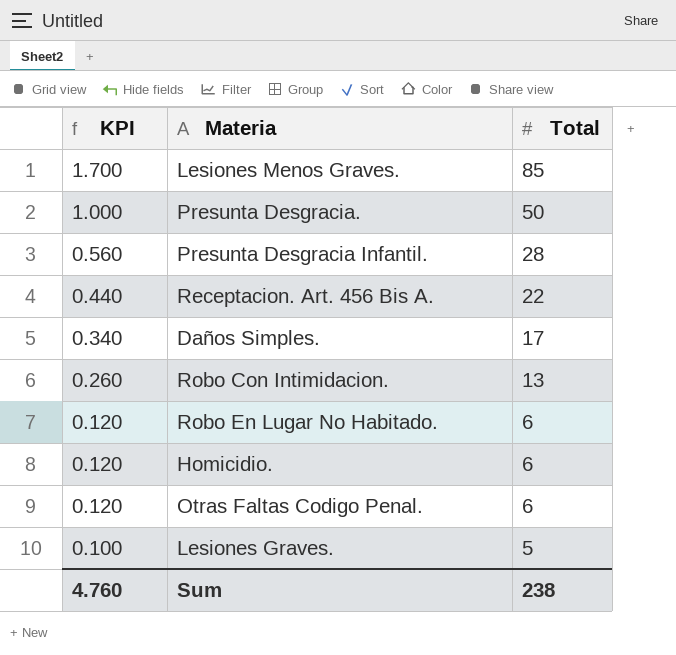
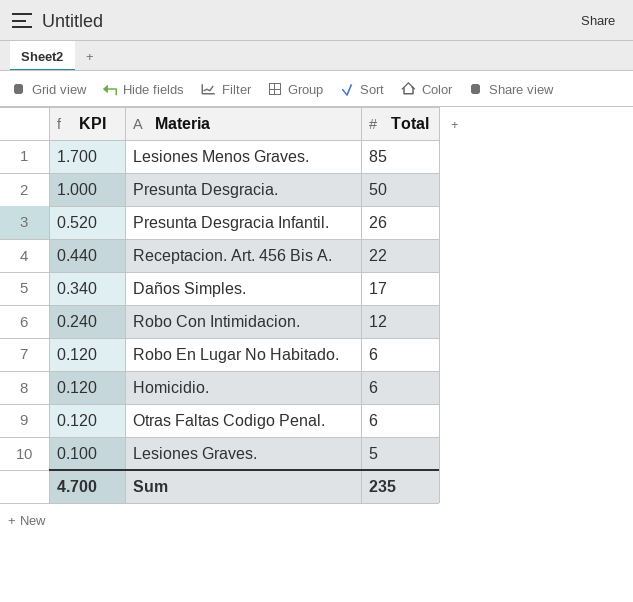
Presunta Desgracia Infantil. | KPI: 0.560 -> 0.520
Presunta Desgracia Infantil. | Total: 28 -> 26
Robo Con Intimidacion. | KPI: 0.260 -> 0.240
Robo Con Intimidacion. | Total: 13 -> 12
Sum | KPI: 4.760 -> 4.700
Sum | Total: 238 -> 235

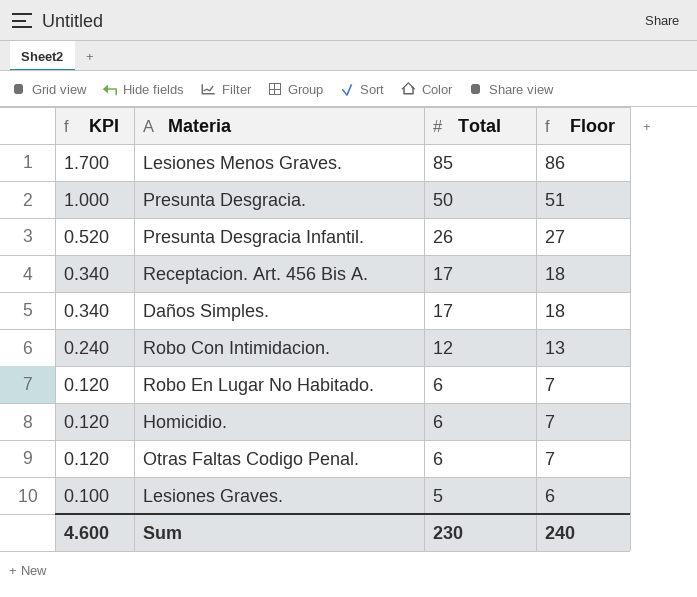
column Floor | formula: none -> [Total] + 1
Receptacion. Art. 456 Bis A. | KPI: 0.440 -> 0.340
Receptacion. Art. 456 Bis A. | Total: 22 -> 17
Sum | KPI: 4.700 -> 4.600
Sum | Total: 235 -> 230

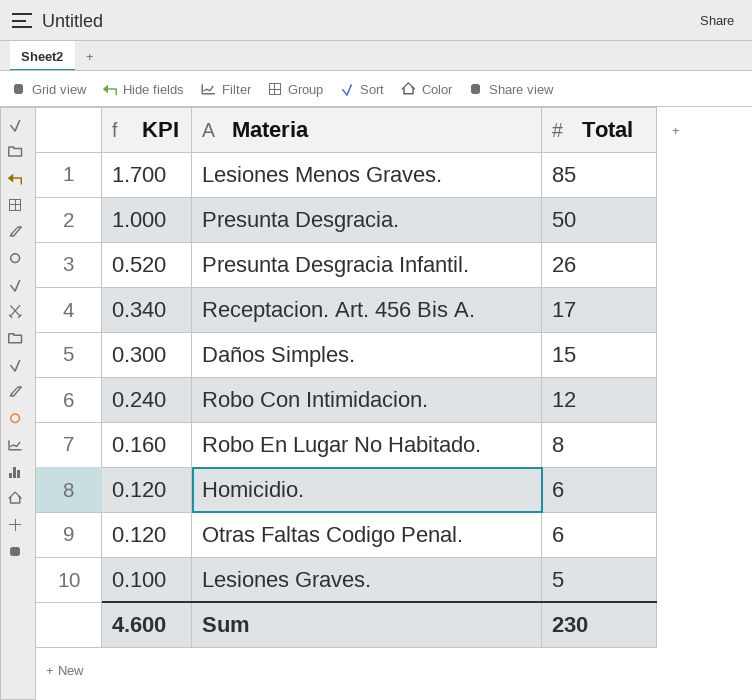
column Floor | formula: [Total] + 1 -> none
Daños Simples. | KPI: 0.340 -> 0.300
Daños Simples. | Total: 17 -> 15
Robo En Lugar No Habitado. | KPI: 0.120 -> 0.160
Robo En Lugar No Habitado. | Total: 6 -> 8

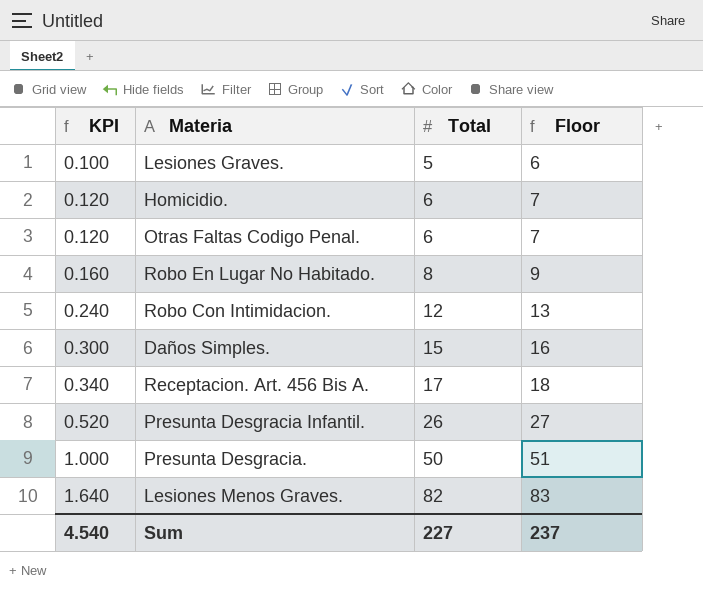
row order: KPI descending -> KPI ascending
column Floor | formula: none -> [Total] + 1
Lesiones Menos Graves. | KPI: 1.700 -> 1.640
Lesiones Menos Graves. | Total: 85 -> 82
Sum | KPI: 4.600 -> 4.540
Sum | Total: 230 -> 227

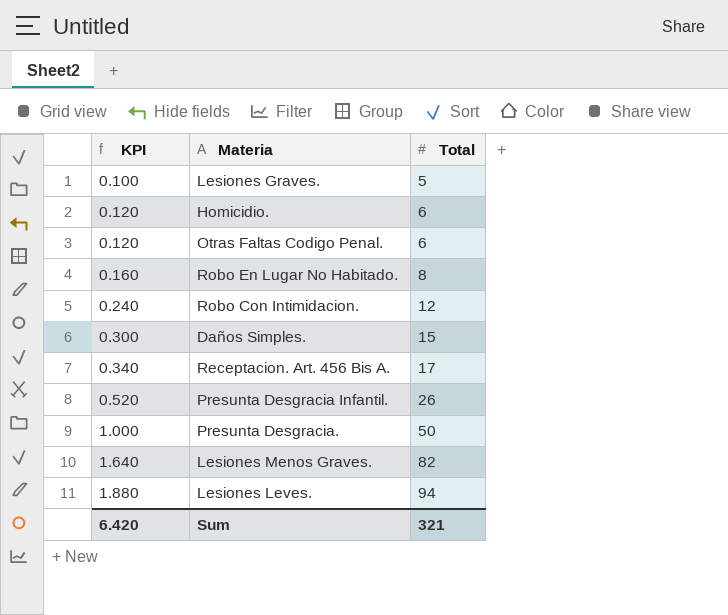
column Floor | formula: [Total] + 1 -> none
row Lesiones Leves.: none -> 1.880 | 94
Sum | KPI: 4.540 -> 6.420
Sum | Total: 227 -> 321

